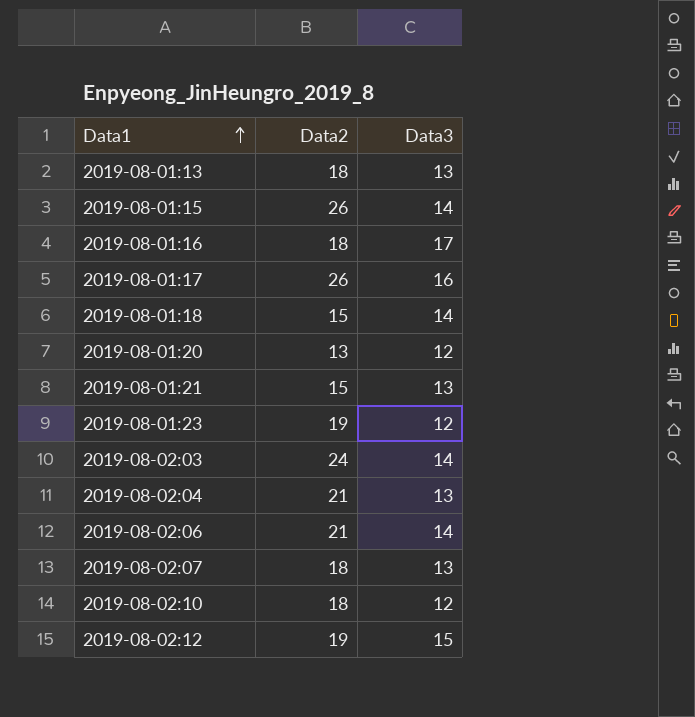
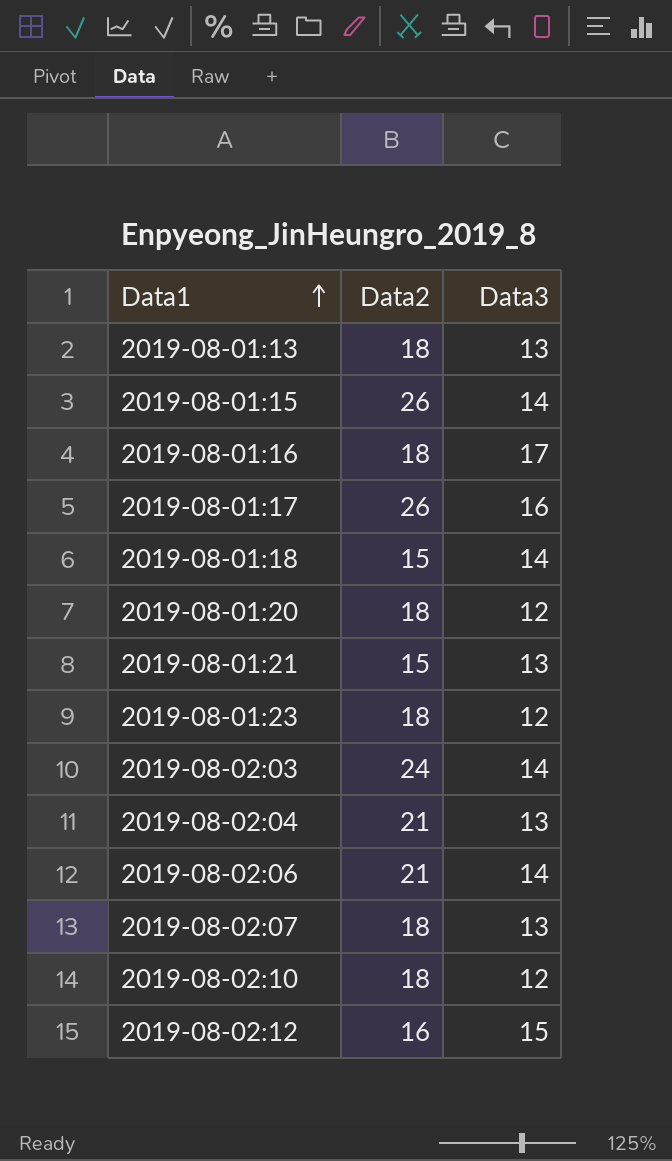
2019-08-01:20 | Data2: 13 -> 18
2019-08-01:23 | Data2: 19 -> 18
2019-08-02:12 | Data2: 19 -> 16

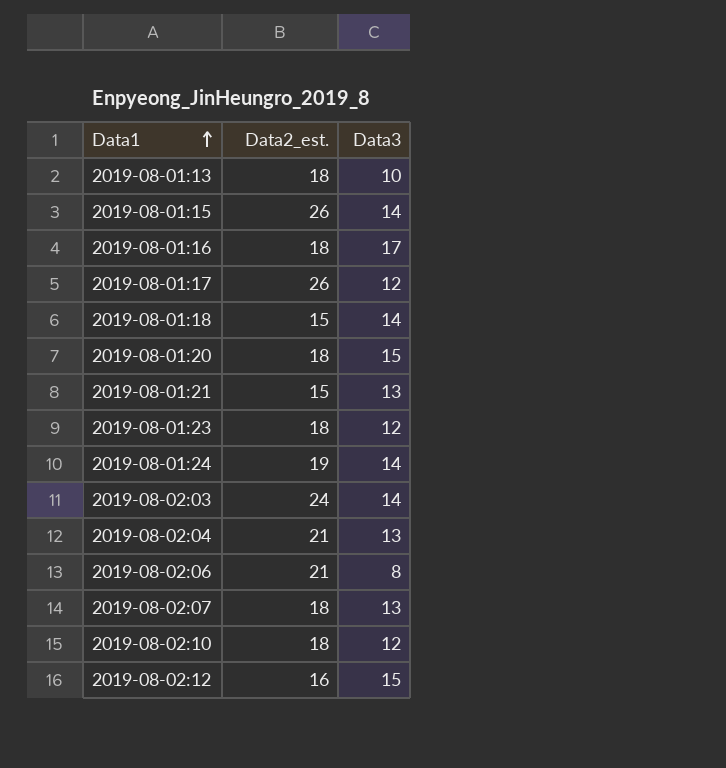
column name: Data2 -> Data2_est.
2019-08-01:13 | Data3: 13 -> 10
2019-08-01:17 | Data3: 16 -> 12
2019-08-01:20 | Data3: 12 -> 15
row 2019-08-01:24: none -> 19 | 14
2019-08-02:06 | Data3: 14 -> 8

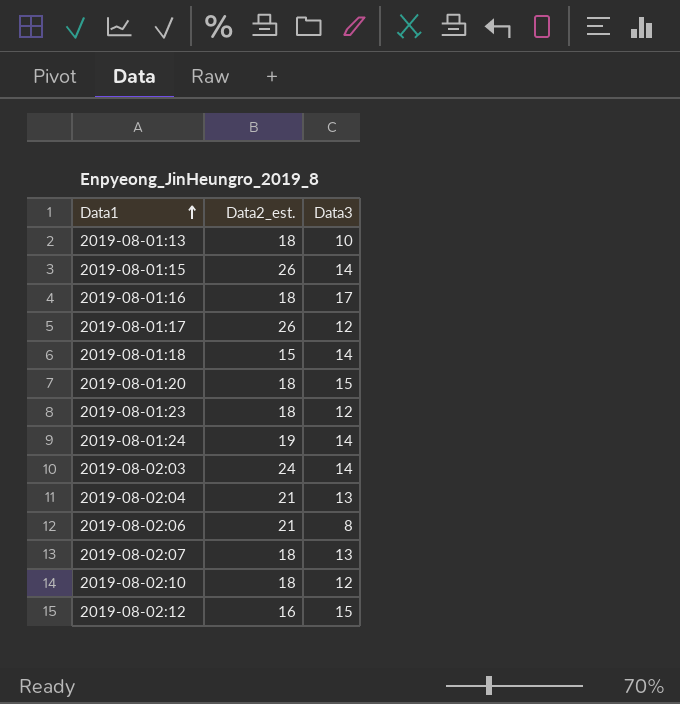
row 2019-08-01:21: 15 | 13 -> none

